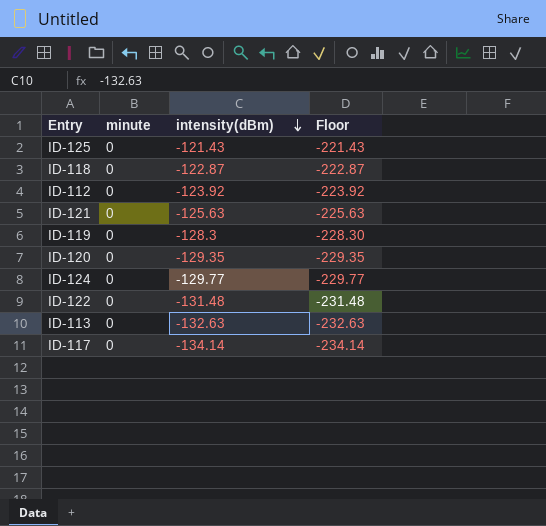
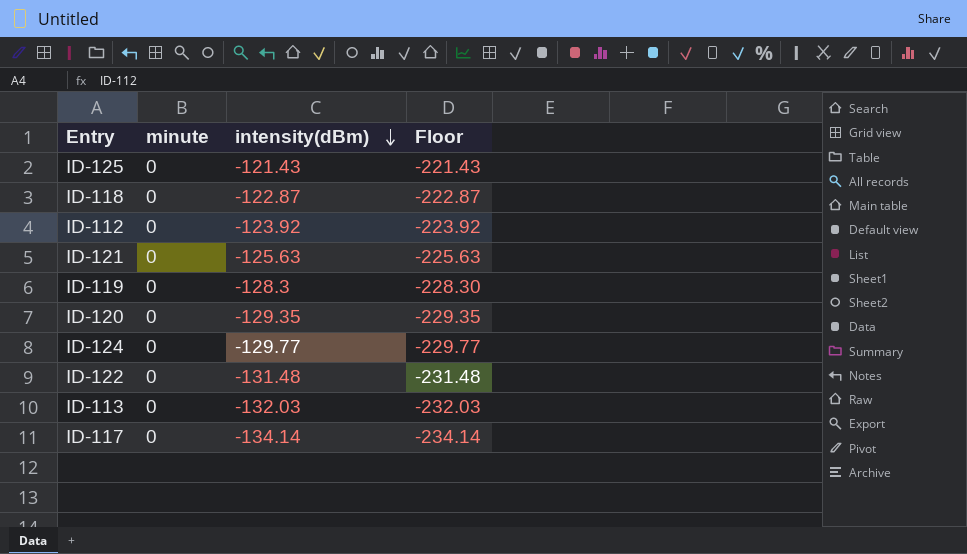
ID-113 | intensity(dBm): -132.63 -> -132.03
ID-113 | Floor: -232.63 -> -232.03

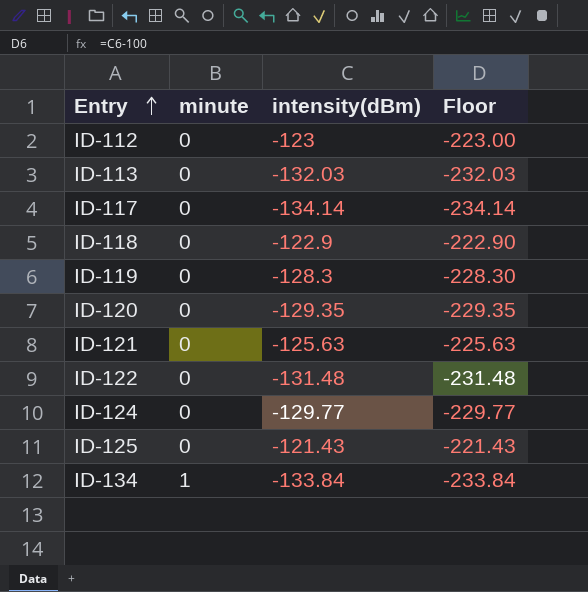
row order: intensity(dBm) descending -> Entry ascending
ID-112 | intensity(dBm): -123.92 -> -123
ID-112 | Floor: -223.92 -> -223.00
ID-118 | intensity(dBm): -122.87 -> -122.9
ID-118 | Floor: -222.87 -> -222.90
row ID-134: none -> 1 | -133.84 | -233.84

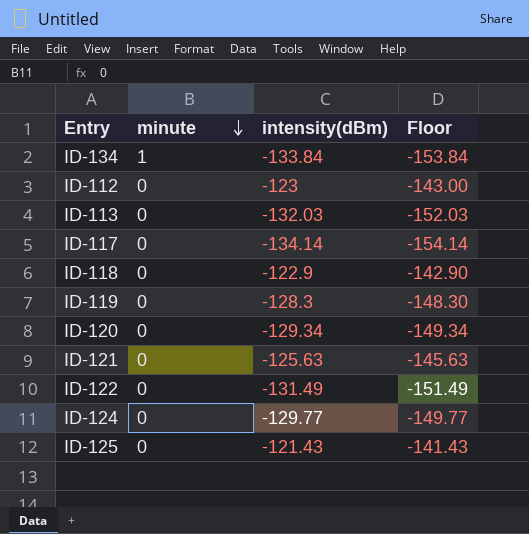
row order: Entry ascending -> minute descending
column Floor | formula: [intensity(dBm)] - 100 -> [intensity(dBm)] - 20
ID-120 | intensity(dBm): -129.35 -> -129.34
ID-122 | intensity(dBm): -131.48 -> -131.49

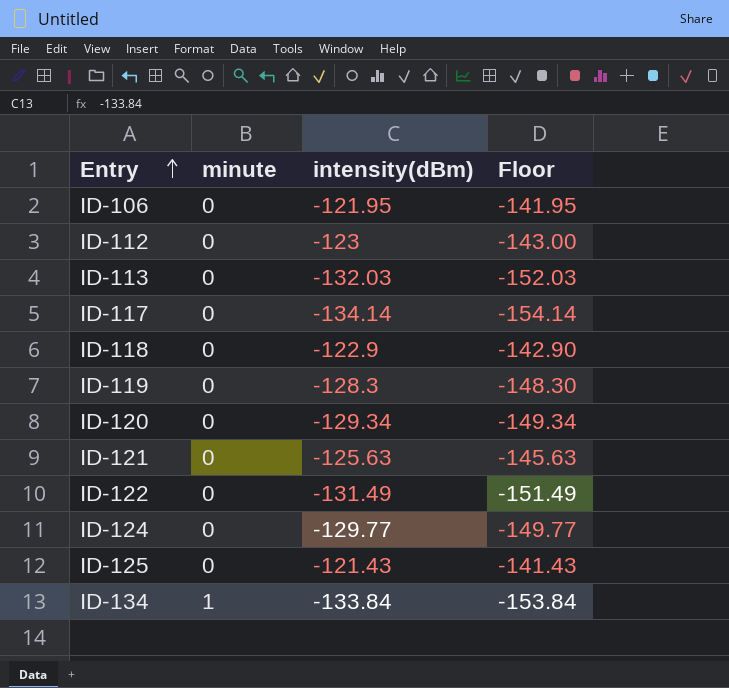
row order: minute descending -> Entry ascending
row ID-106: none -> 0 | -121.95 | -141.95

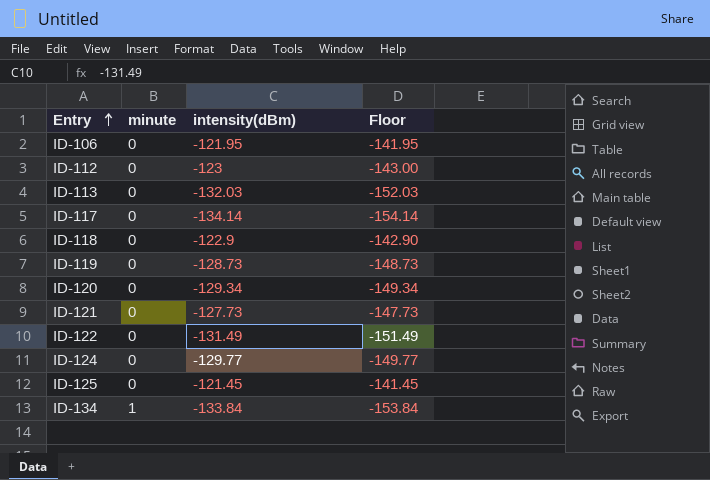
ID-119 | intensity(dBm): -128.3 -> -128.73
ID-119 | Floor: -148.30 -> -148.73
ID-121 | intensity(dBm): -125.63 -> -127.73
ID-121 | Floor: -145.63 -> -147.73
ID-125 | intensity(dBm): -121.43 -> -121.45
ID-125 | Floor: -141.43 -> -141.45

